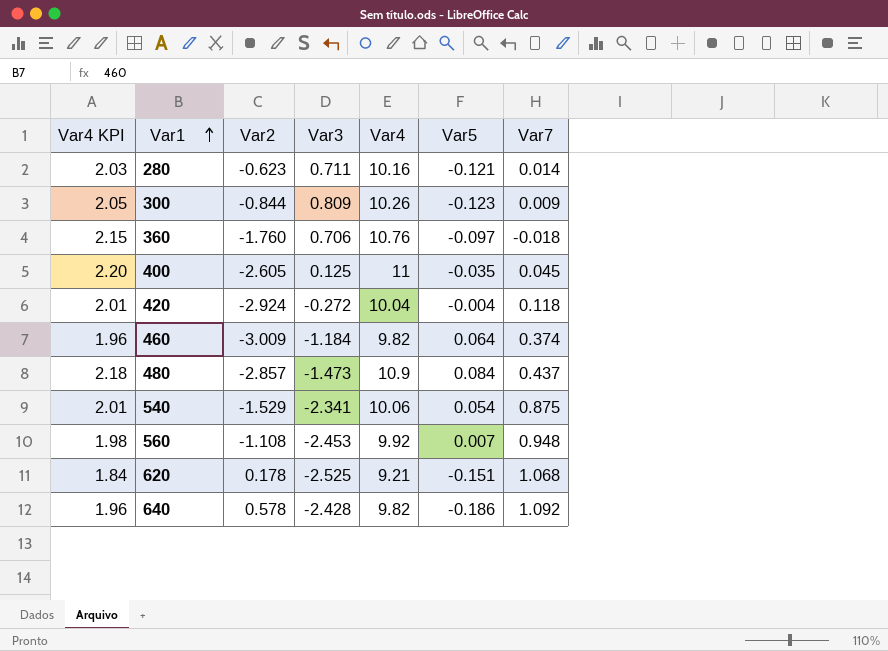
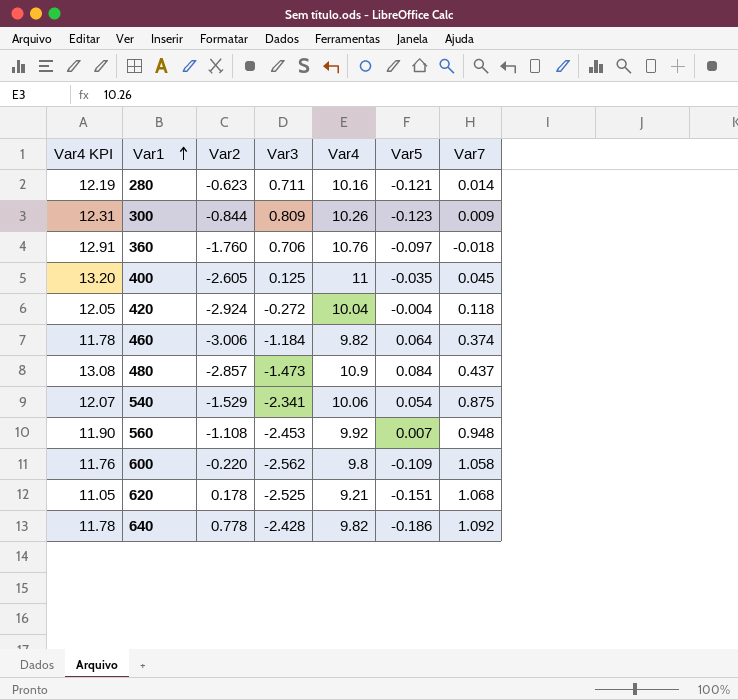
column Var4 KPI | formula: [Var4] * 0.2 -> [Var4] * 1.2
460 | Var2: -3.009 -> -3.006
row 600: none -> 11.76 | -0.220 | -2.562 | 9.8 | -0.109 | 1.058
640 | Var2: 0.578 -> 0.778

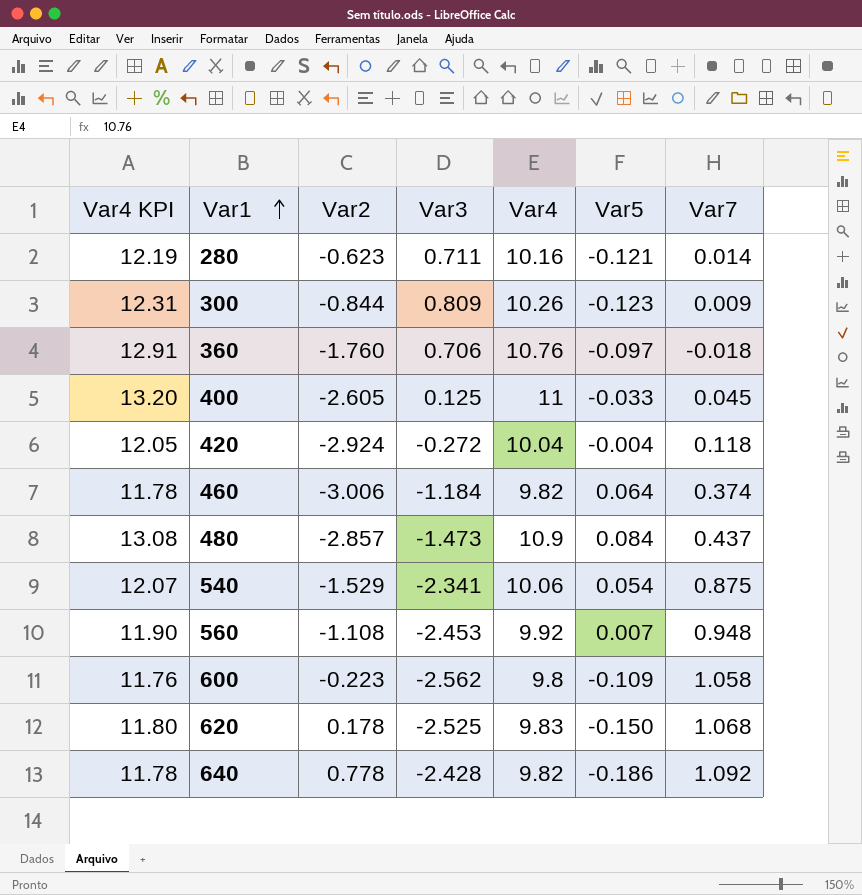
400 | Var5: -0.035 -> -0.033
600 | Var2: -0.220 -> -0.223
620 | Var4 KPI: 11.05 -> 11.80
620 | Var4: 9.21 -> 9.83
620 | Var5: -0.151 -> -0.150

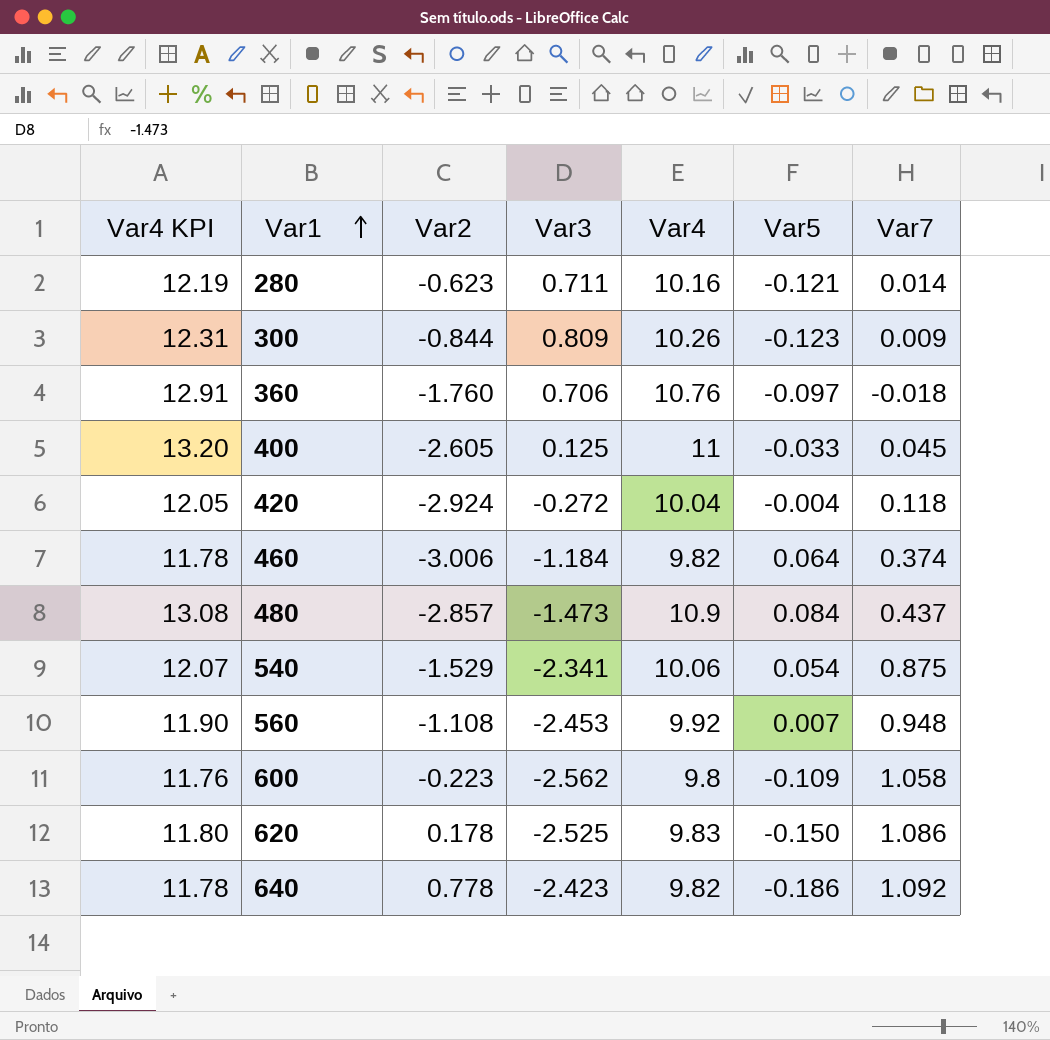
620 | Var7: 1.068 -> 1.086
640 | Var3: -2.428 -> -2.423

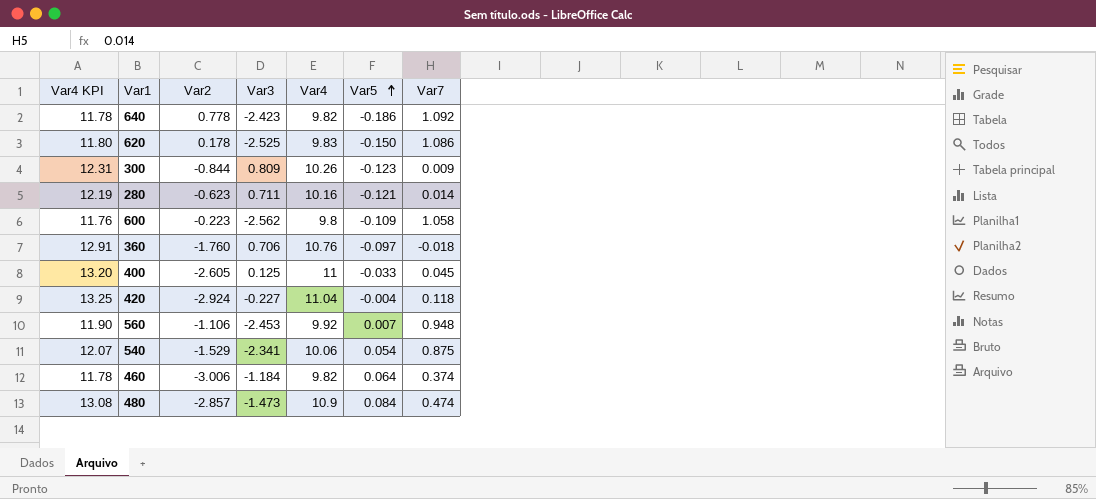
row order: Var1 ascending -> Var5 ascending
420 | Var4 KPI: 12.05 -> 13.25
420 | Var3: -0.272 -> -0.227
420 | Var4: 10.04 -> 11.04
560 | Var2: -1.108 -> -1.106
480 | Var7: 0.437 -> 0.474

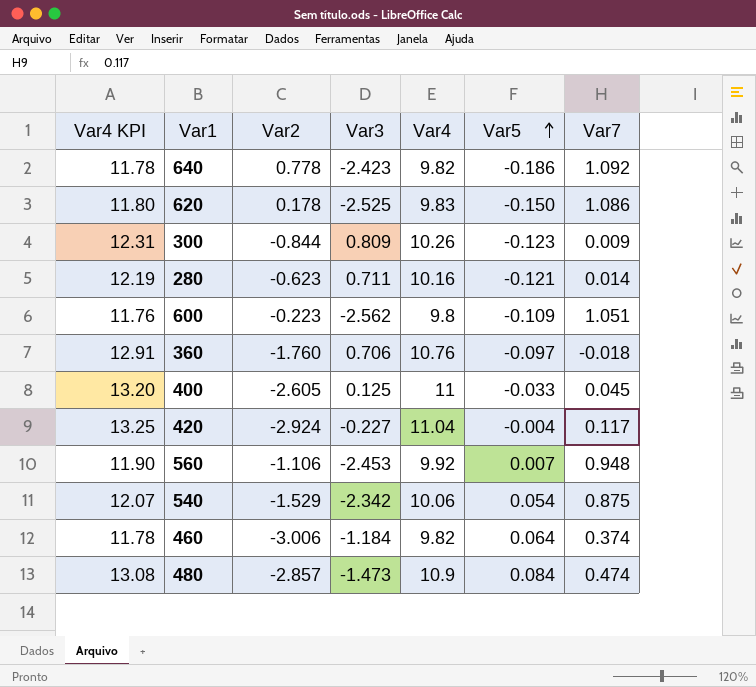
600 | Var7: 1.058 -> 1.051
420 | Var7: 0.118 -> 0.117
540 | Var3: -2.341 -> -2.342

